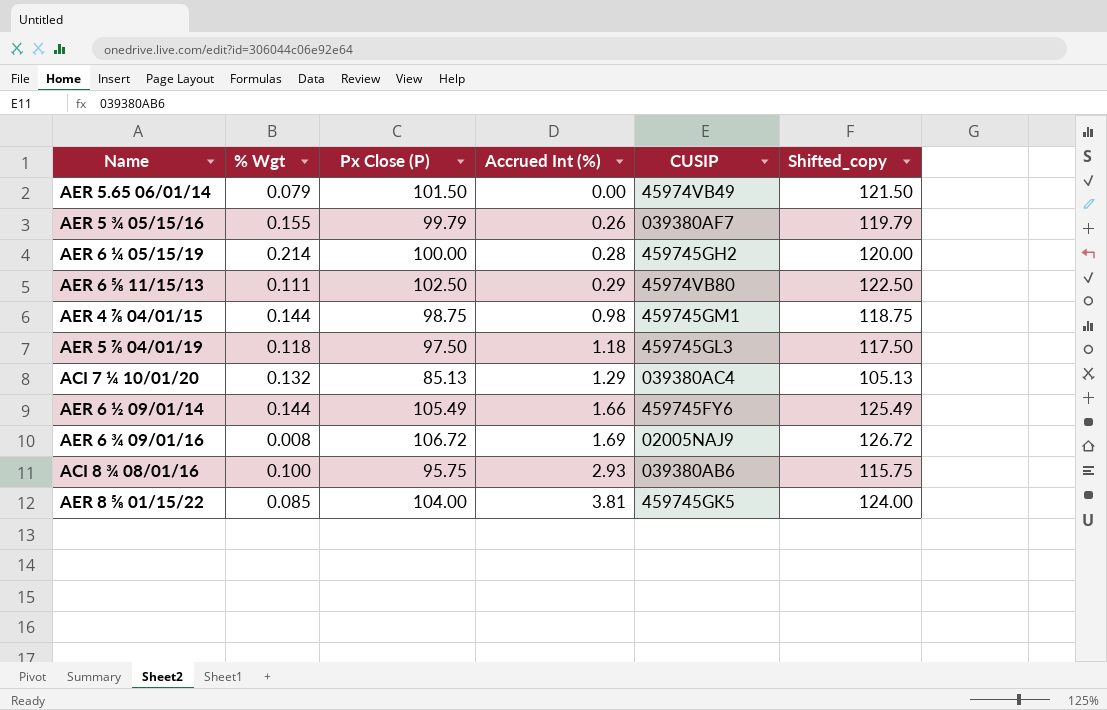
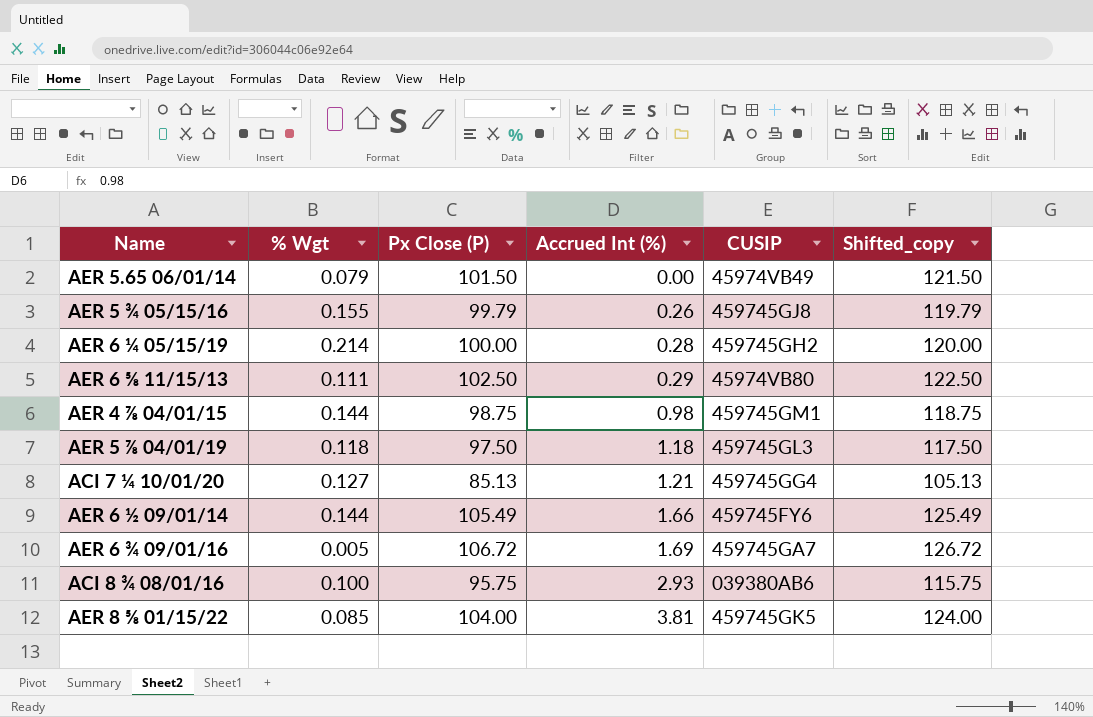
AER 5 ¾ 05/15/16 | CUSIP: 039380AF7 -> 459745GJ8
ACI 7 ¼ 10/01/20 | % Wgt: 0.132 -> 0.127
ACI 7 ¼ 10/01/20 | Accrued Int (%): 1.29 -> 1.21
ACI 7 ¼ 10/01/20 | CUSIP: 039380AC4 -> 459745GG4
AER 6 ¾ 09/01/16 | % Wgt: 0.008 -> 0.005
AER 6 ¾ 09/01/16 | CUSIP: 02005NAJ9 -> 459745GA7

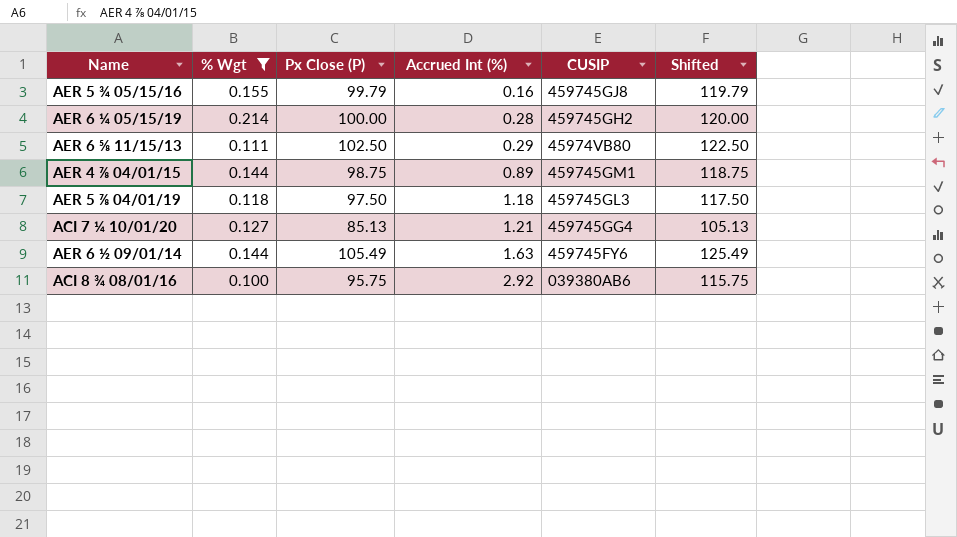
filter: none -> % Wgt >= 0.100
column name: Shifted_copy -> Shifted
AER 5 ¾ 05/15/16 | Accrued Int (%): 0.26 -> 0.16
AER 4 ⅞ 04/01/15 | Accrued Int (%): 0.98 -> 0.89
AER 6 ½ 09/01/14 | Accrued Int (%): 1.66 -> 1.63
ACI 8 ¾ 08/01/16 | Accrued Int (%): 2.93 -> 2.92

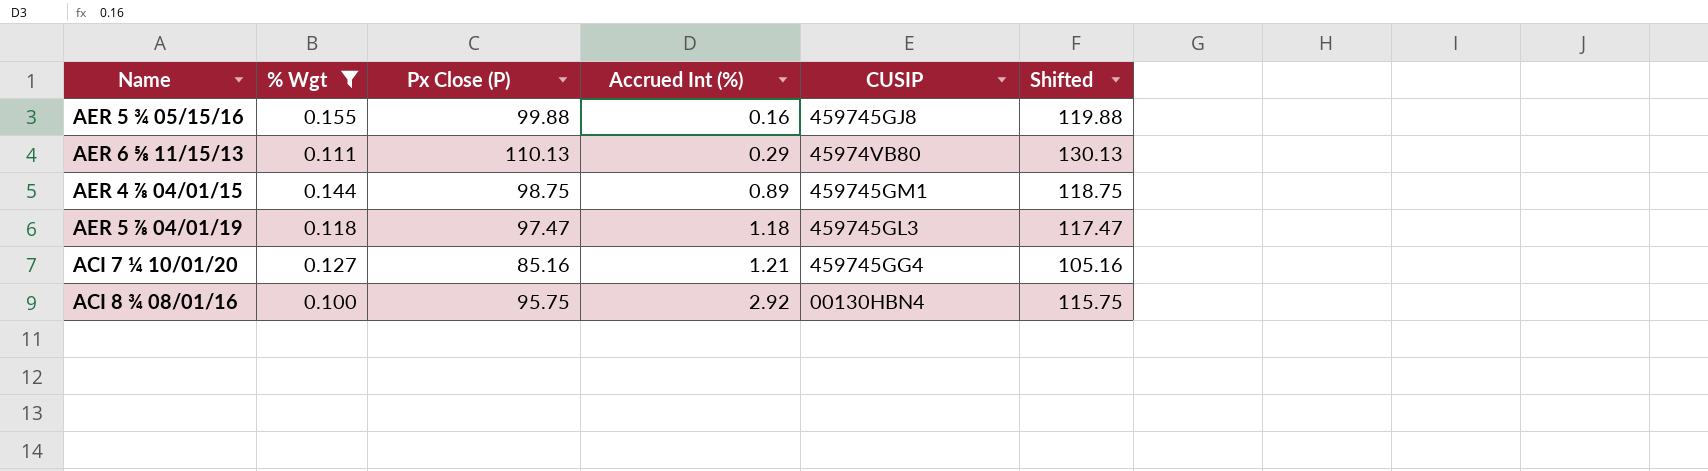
row AER 6 ¼ 05/15/19: 0.214 | 100.00 | 0.28 | 459745GH2 | 120.00 -> none
row AER 6 ½ 09/01/14: 0.144 | 105.49 | 1.63 | 459745FY6 | 125.49 -> none
AER 5 ¾ 05/15/16 | Px Close (P): 99.79 -> 99.88
AER 5 ¾ 05/15/16 | Shifted: 119.79 -> 119.88
AER 6 ⅝ 11/15/13 | Px Close (P): 102.50 -> 110.13
AER 6 ⅝ 11/15/13 | Shifted: 122.50 -> 130.13
AER 5 ⅞ 04/01/19 | Px Close (P): 97.50 -> 97.47
AER 5 ⅞ 04/01/19 | Shifted: 117.50 -> 117.47
ACI 7 ¼ 10/01/20 | Px Close (P): 85.13 -> 85.16
ACI 7 ¼ 10/01/20 | Shifted: 105.13 -> 105.16
ACI 8 ¾ 08/01/16 | CUSIP: 039380AB6 -> 00130HBN4

